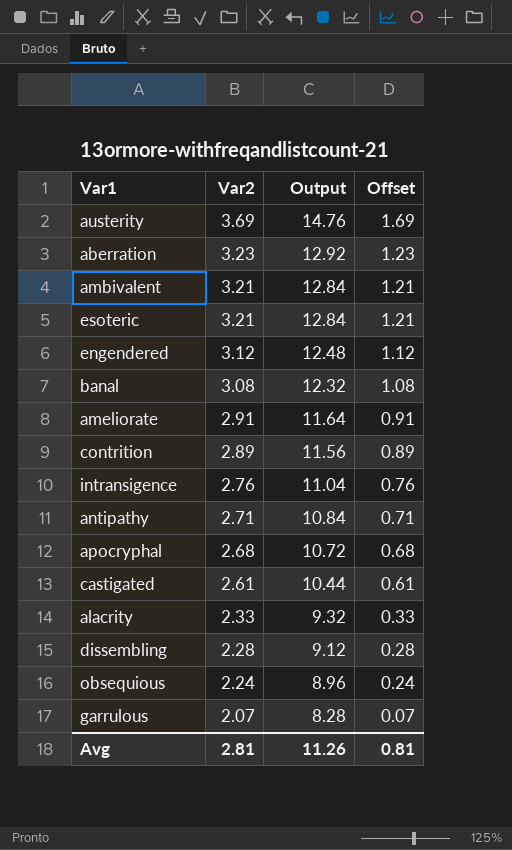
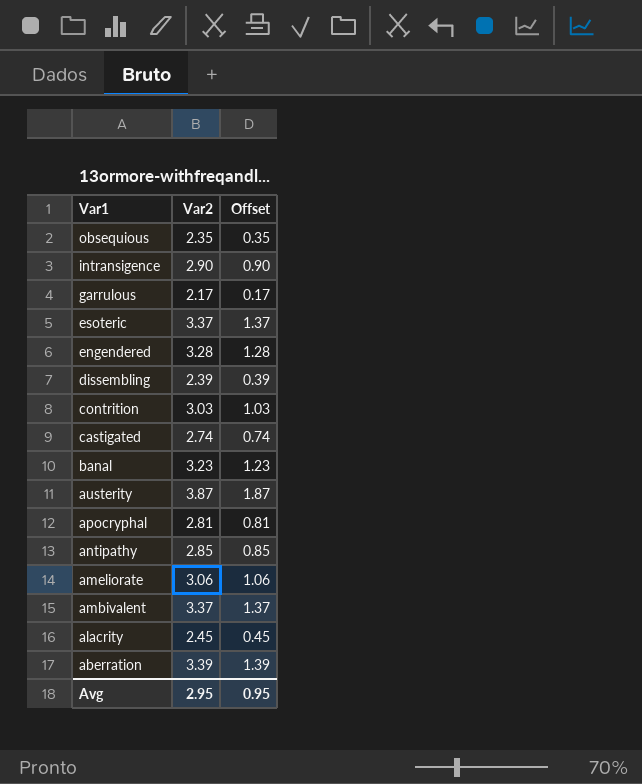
row order: Var2 descending -> Var1 descending
column Output | formula: [Var2] * 4 -> none
obsequious | Var2: 2.24 -> 2.35
obsequious | Offset: 0.24 -> 0.35
intransigence | Var2: 2.76 -> 2.90
intransigence | Offset: 0.76 -> 0.90
garrulous | Var2: 2.07 -> 2.17
garrulous | Offset: 0.07 -> 0.17
esoteric | Var2: 3.21 -> 3.37
esoteric | Offset: 1.21 -> 1.37
engendered | Var2: 3.12 -> 3.28
engendered | Offset: 1.12 -> 1.28
dissembling | Var2: 2.28 -> 2.39
dissembling | Offset: 0.28 -> 0.39
contrition | Var2: 2.89 -> 3.03
contrition | Offset: 0.89 -> 1.03
castigated | Var2: 2.61 -> 2.74
castigated | Offset: 0.61 -> 0.74
banal | Var2: 3.08 -> 3.23
banal | Offset: 1.08 -> 1.23
austerity | Var2: 3.69 -> 3.87
austerity | Offset: 1.69 -> 1.87
apocryphal | Var2: 2.68 -> 2.81
apocryphal | Offset: 0.68 -> 0.81
antipathy | Var2: 2.71 -> 2.85
antipathy | Offset: 0.71 -> 0.85
ameliorate | Var2: 2.91 -> 3.06
ameliorate | Offset: 0.91 -> 1.06
ambivalent | Var2: 3.21 -> 3.37
ambivalent | Offset: 1.21 -> 1.37
alacrity | Var2: 2.33 -> 2.45
alacrity | Offset: 0.33 -> 0.45
aberration | Var2: 3.23 -> 3.39
aberration | Offset: 1.23 -> 1.39
Avg | Var2: 2.81 -> 2.95
Avg | Offset: 0.81 -> 0.95

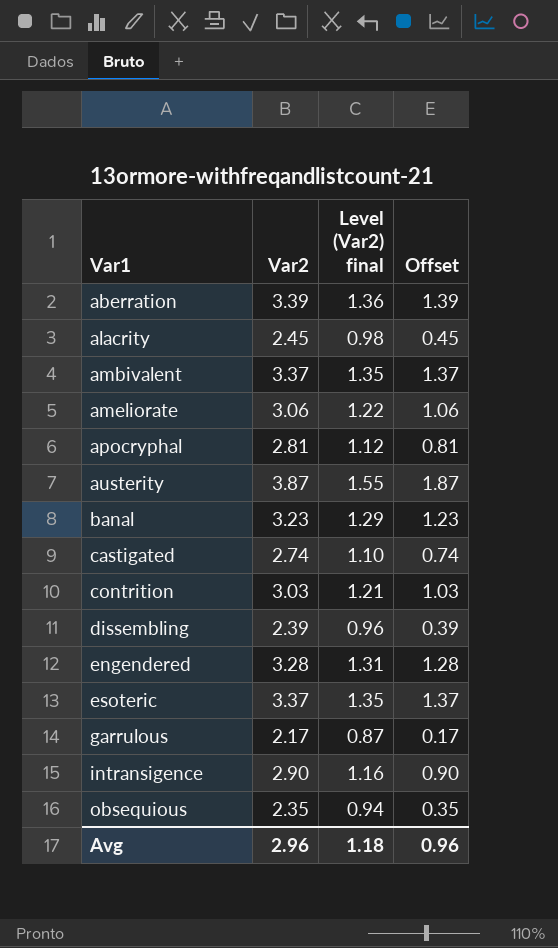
row order: Var1 descending -> Var1 ascending
column Level (Var2) final | formula: none -> [Var2] * 0.4
row antipathy: 2.85 | 0.85 -> none
Avg | Var2: 2.95 -> 2.96
Avg | Offset: 0.95 -> 0.96

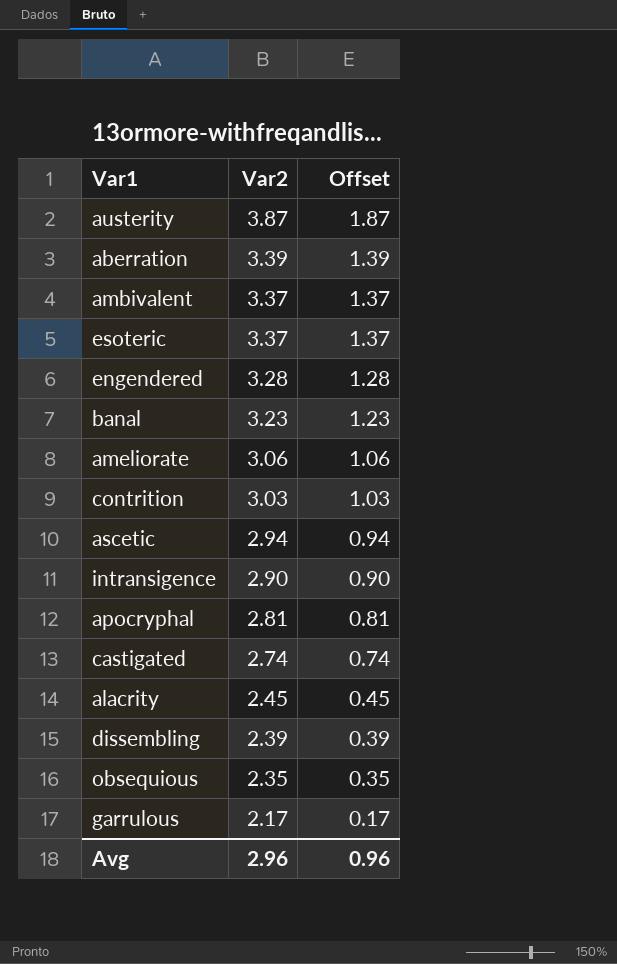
row order: Var1 ascending -> Var2 descending
column Level (Var2) final | formula: [Var2] * 0.4 -> none
row ascetic: none -> 2.94 | 0.94

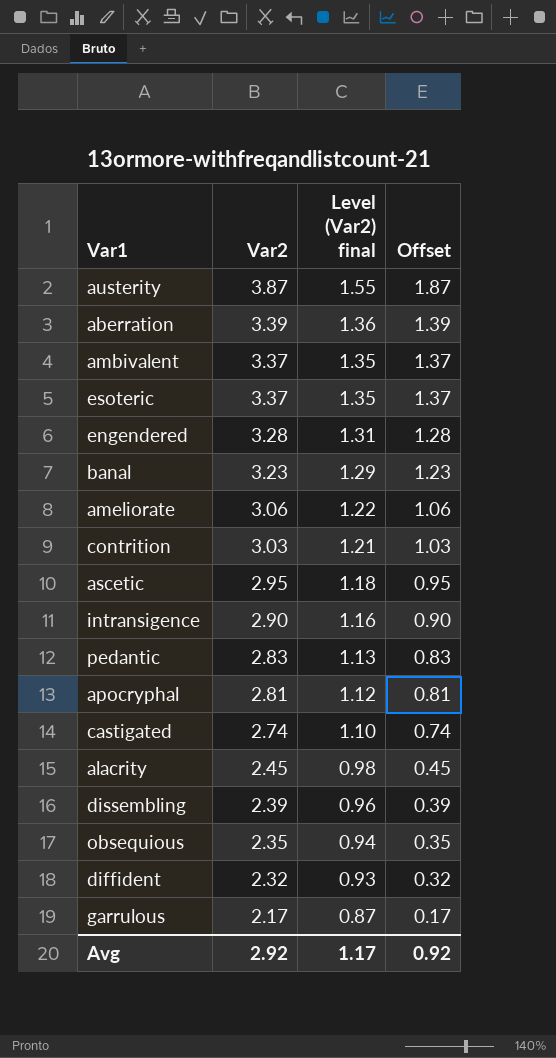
column Level (Var2) final | formula: none -> [Var2] * 0.4
ascetic | Var2: 2.94 -> 2.95
ascetic | Offset: 0.94 -> 0.95
row pedantic: none -> 2.83 | 1.13 | 0.83
row diffident: none -> 2.32 | 0.93 | 0.32
Avg | Var2: 2.96 -> 2.92
Avg | Offset: 0.96 -> 0.92

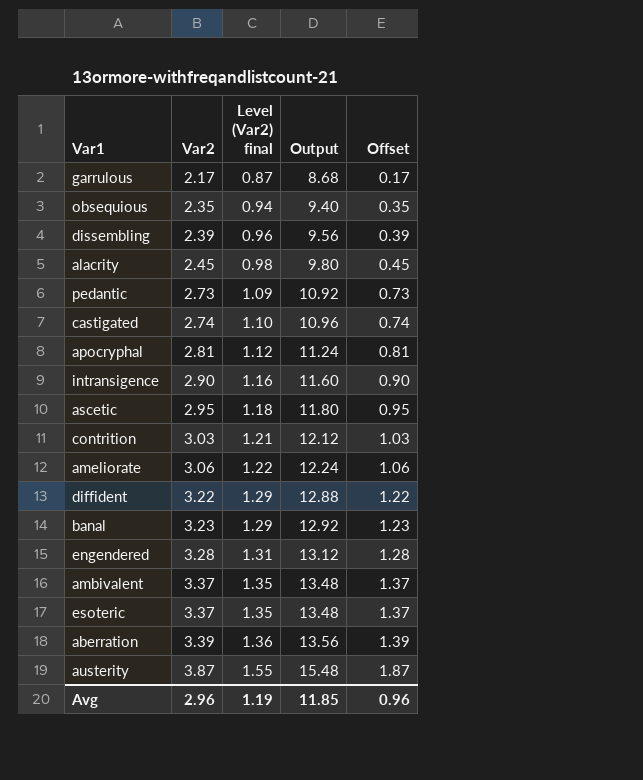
row order: Var2 descending -> Var2 ascending
column Output | formula: none -> [Var2] * 4
pedantic | Var2: 2.83 -> 2.73
pedantic | Level (Var2) final: 1.13 -> 1.09
pedantic | Offset: 0.83 -> 0.73
diffident | Var2: 2.32 -> 3.22
diffident | Level (Var2) final: 0.93 -> 1.29
diffident | Offset: 0.32 -> 1.22
Avg | Var2: 2.92 -> 2.96
Avg | Level (Var2) final: 1.17 -> 1.19
Avg | Offset: 0.92 -> 0.96

